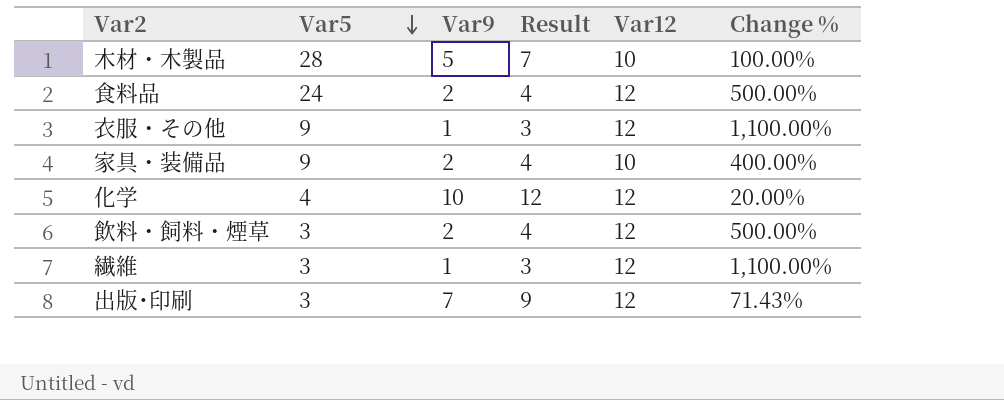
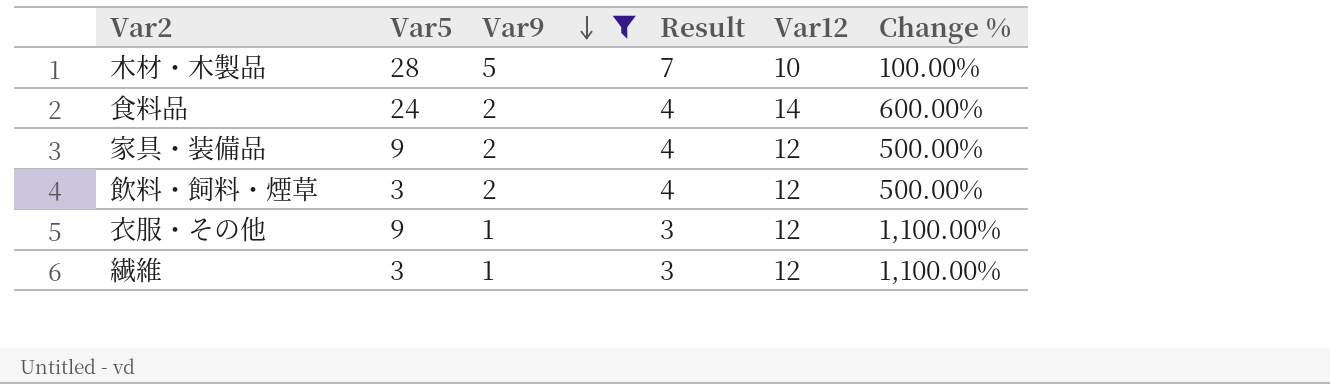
filter: none -> Var9 <= 5
row order: Var5 descending -> Var9 descending
食料品 | Var12: 12 -> 14
食料品 | Change %: 500.00% -> 600.00%
家具・装備品 | Var12: 10 -> 12
家具・装備品 | Change %: 400.00% -> 500.00%

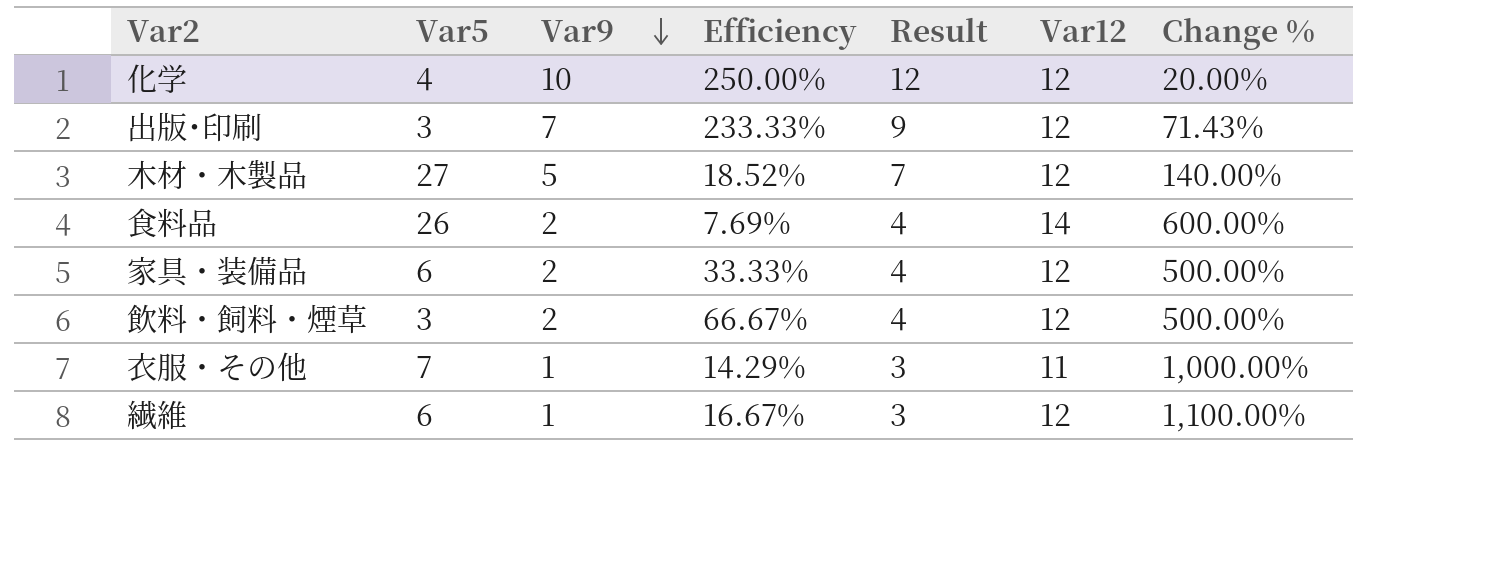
filter: Var9 <= 5 -> none
column Efficiency | formula: none -> [Var9] / [Var5]
木材・木製品 | Var5: 28 -> 27
木材・木製品 | Var12: 10 -> 12
木材・木製品 | Change %: 100.00% -> 140.00%
食料品 | Var5: 24 -> 26
家具・装備品 | Var5: 9 -> 6
衣服・その他 | Var5: 9 -> 7
衣服・その他 | Var12: 12 -> 11
衣服・その他 | Change %: 1,100.00% -> 1,000.00%
繊維 | Var5: 3 -> 6

